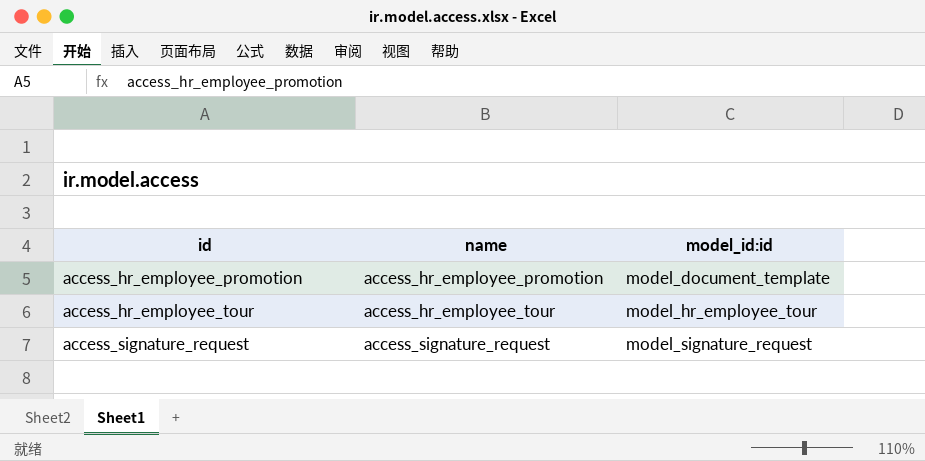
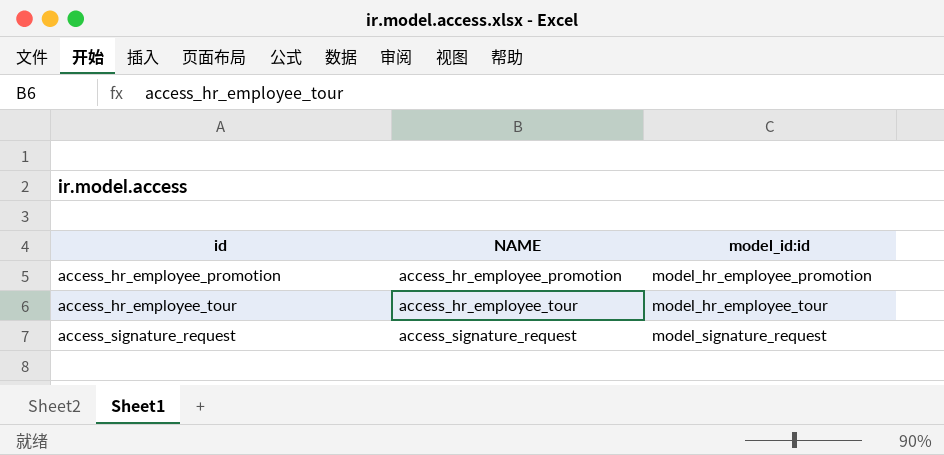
column name: name -> NAME
access_hr_employee_promotion | model_id:id: model_document_template -> model_hr_employee_promotion

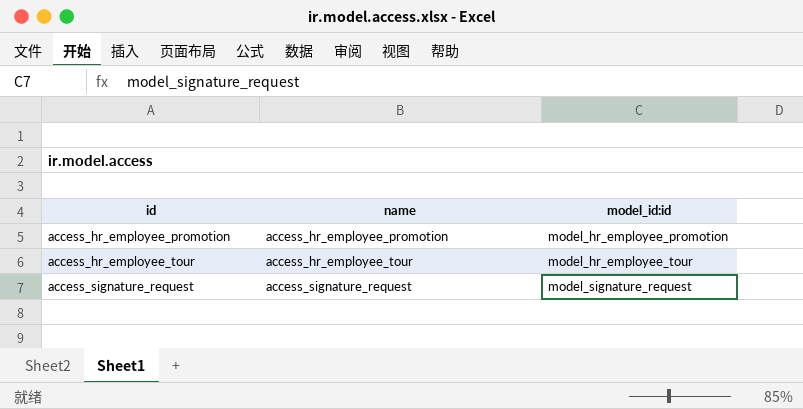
column name: NAME -> name

